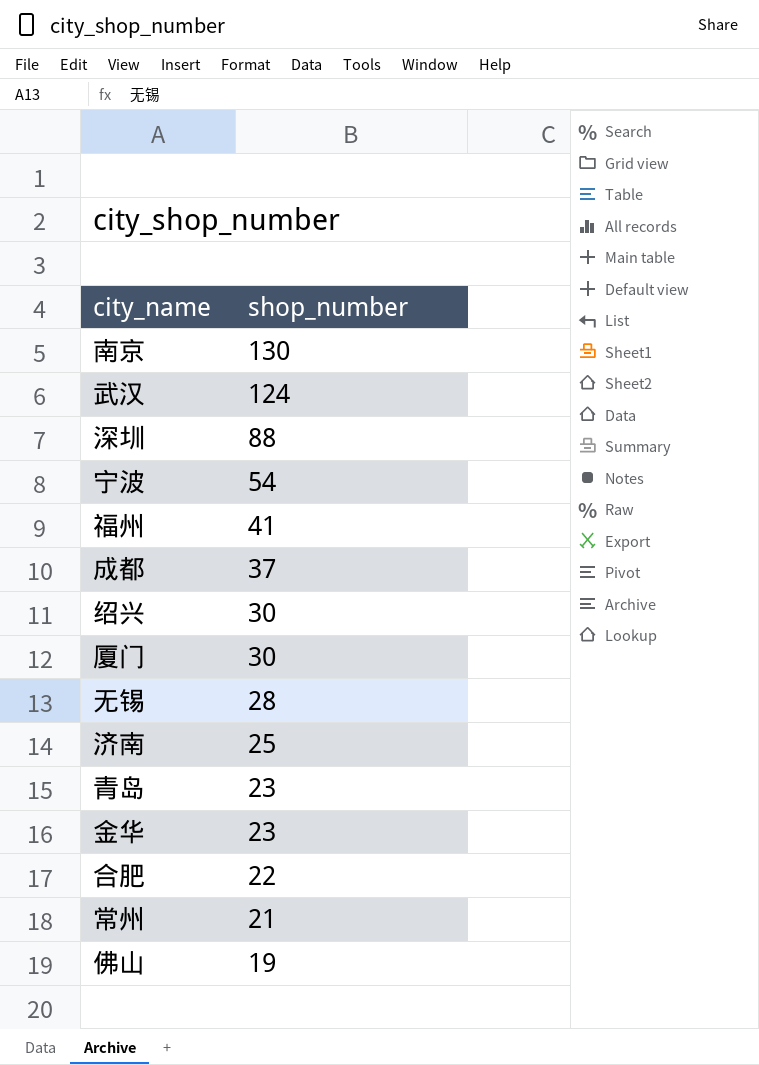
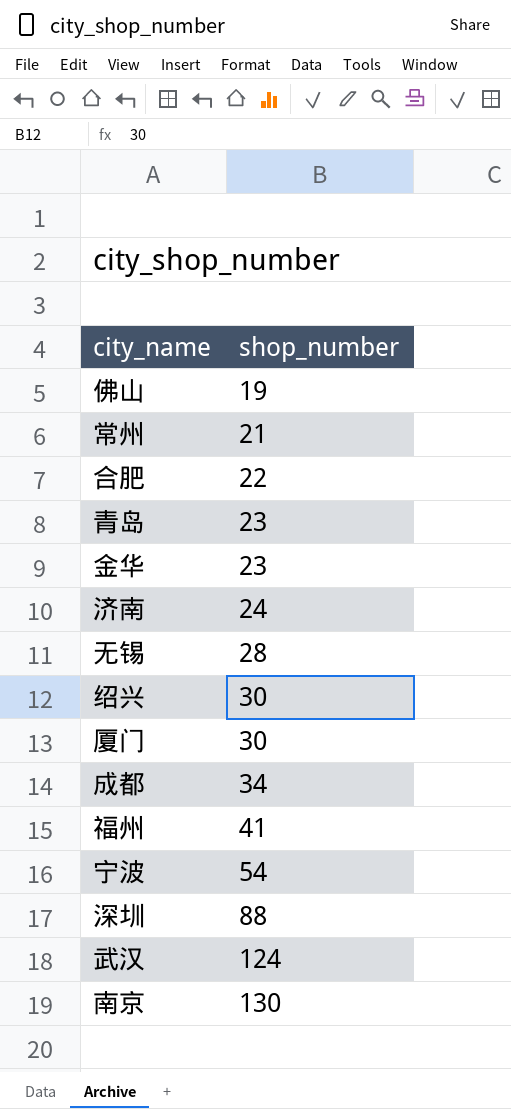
row order: shop_number descending -> shop_number ascending
济南 | shop_number: 25 -> 24
成都 | shop_number: 37 -> 34

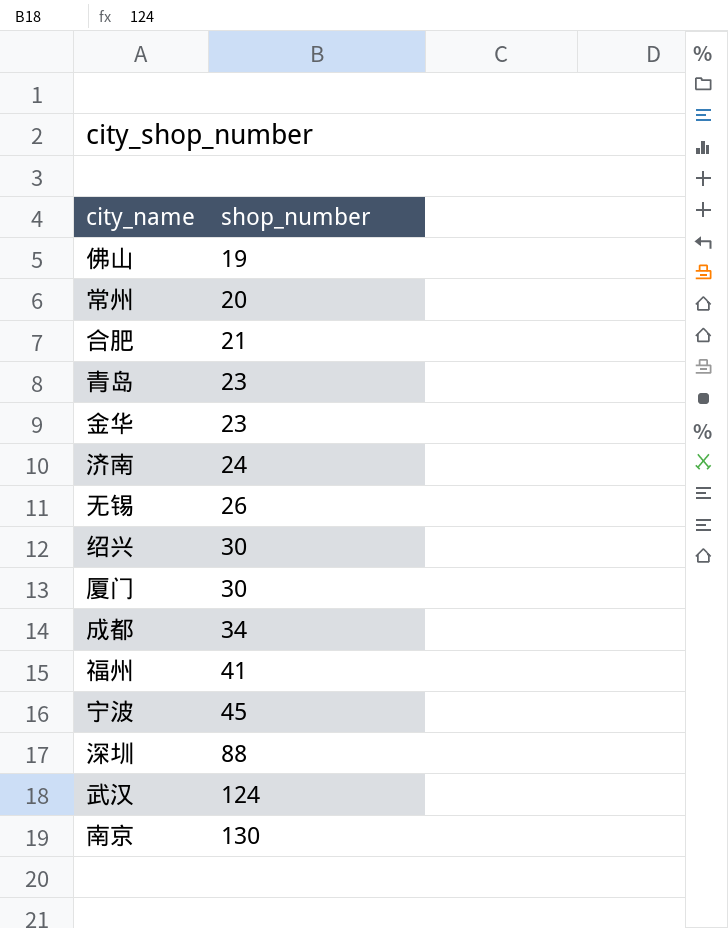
常州 | shop_number: 21 -> 20
合肥 | shop_number: 22 -> 21
无锡 | shop_number: 28 -> 26
宁波 | shop_number: 54 -> 45

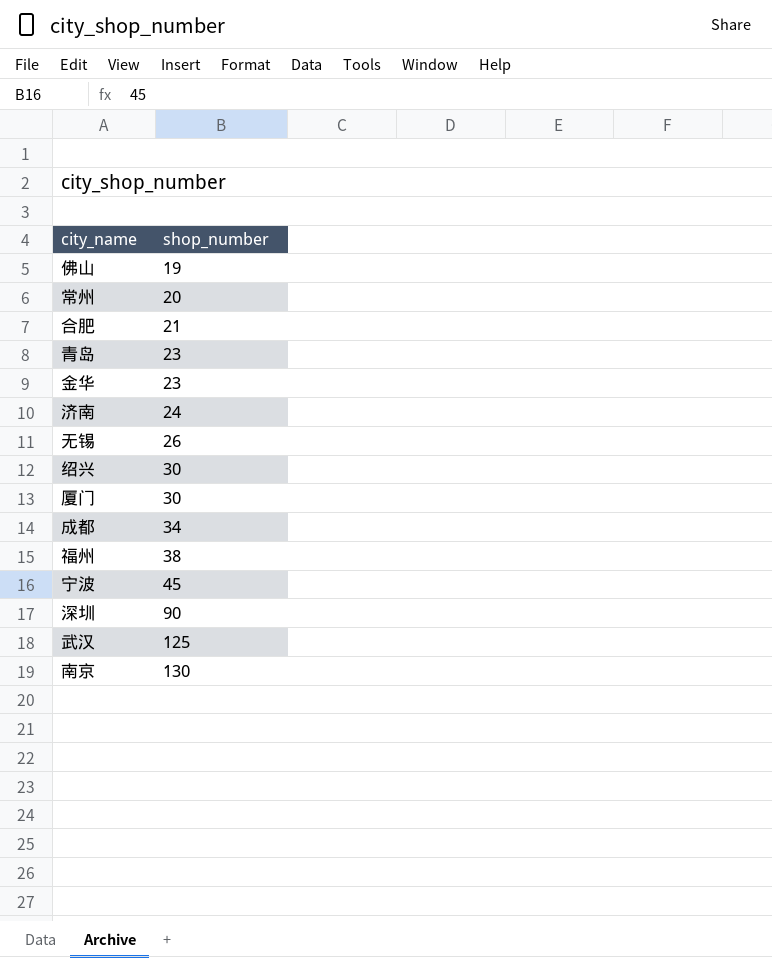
福州 | shop_number: 41 -> 38
深圳 | shop_number: 88 -> 90
武汉 | shop_number: 124 -> 125

